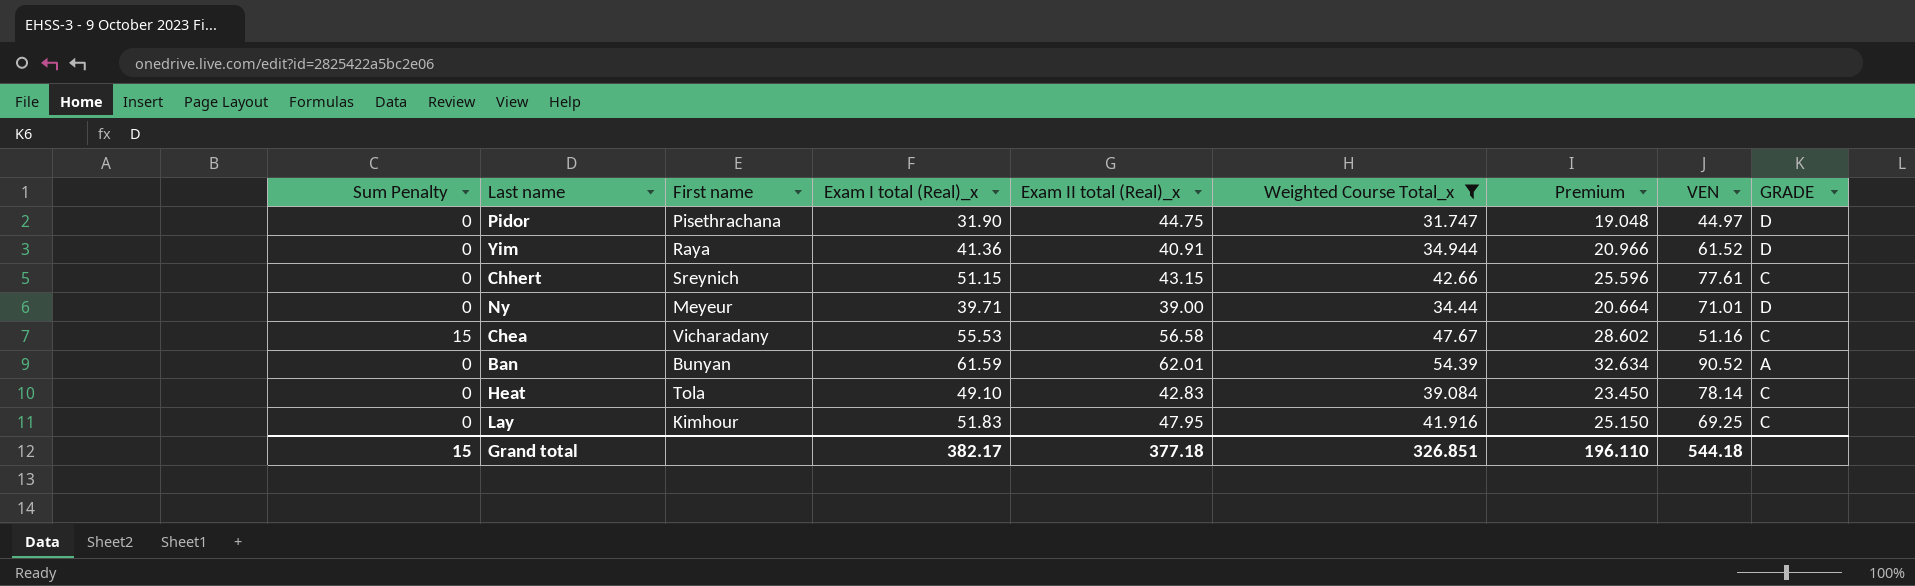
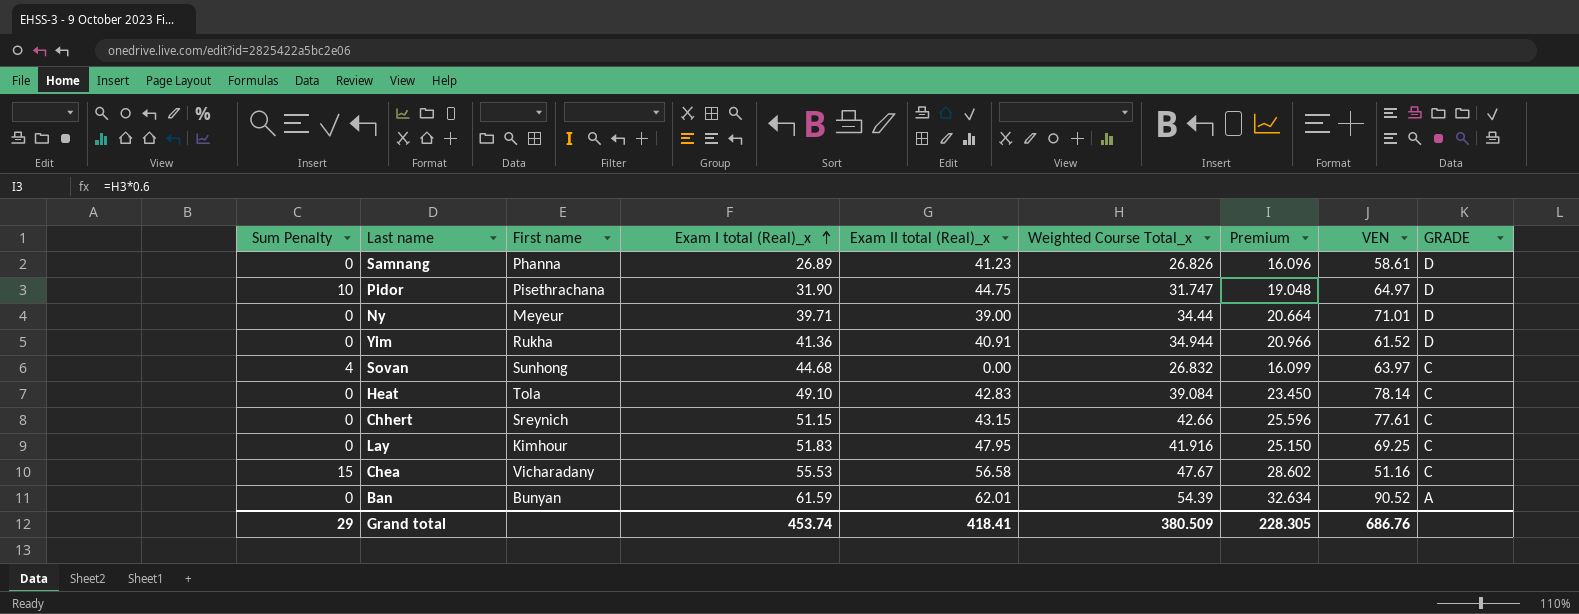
filter: Weighted Course Total_x >= 31.747 -> none
row order: none -> Exam I total (Real)_x ascending
Pidor | Sum Penalty: 0 -> 10
Pidor | VEN: 44.97 -> 64.97
Yim | First name: Raya -> Rukha
Grand total | Sum Penalty: 15 -> 29
Grand total | Exam I total (Real)_x: 382.17 -> 453.74
Grand total | Exam II total (Real)_x: 377.18 -> 418.41
Grand total | Weighted Course Total_x: 326.851 -> 380.509
Grand total | Premium: 196.110 -> 228.305
Grand total | VEN: 544.18 -> 686.76

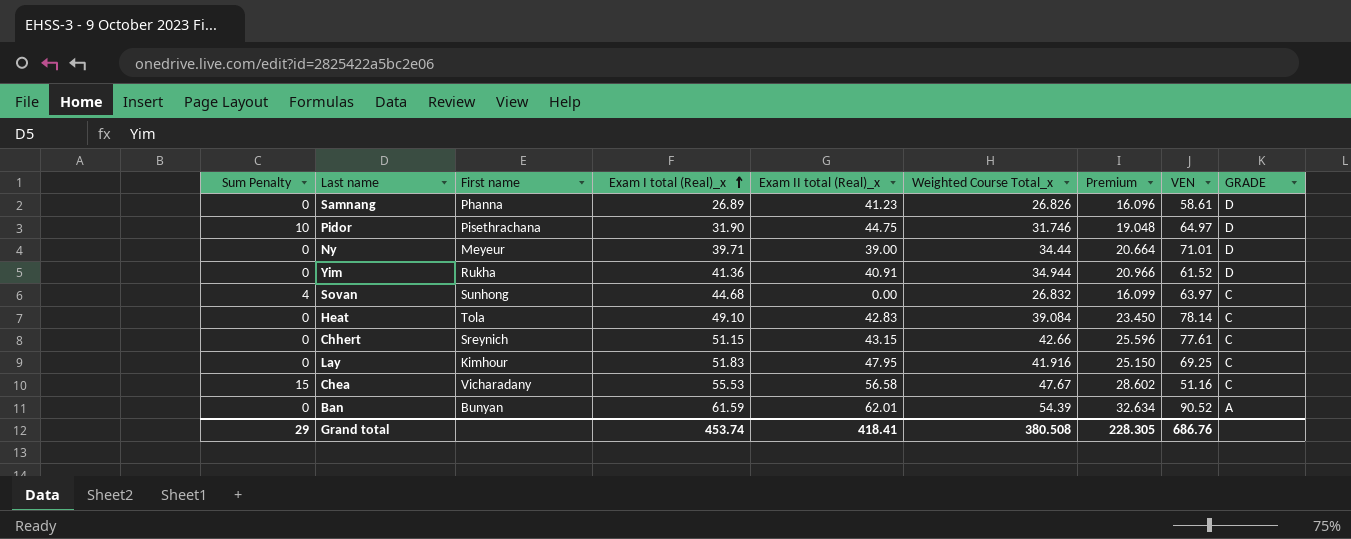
Pidor | Weighted Course Total_x: 31.747 -> 31.746
Grand total | Weighted Course Total_x: 380.509 -> 380.508

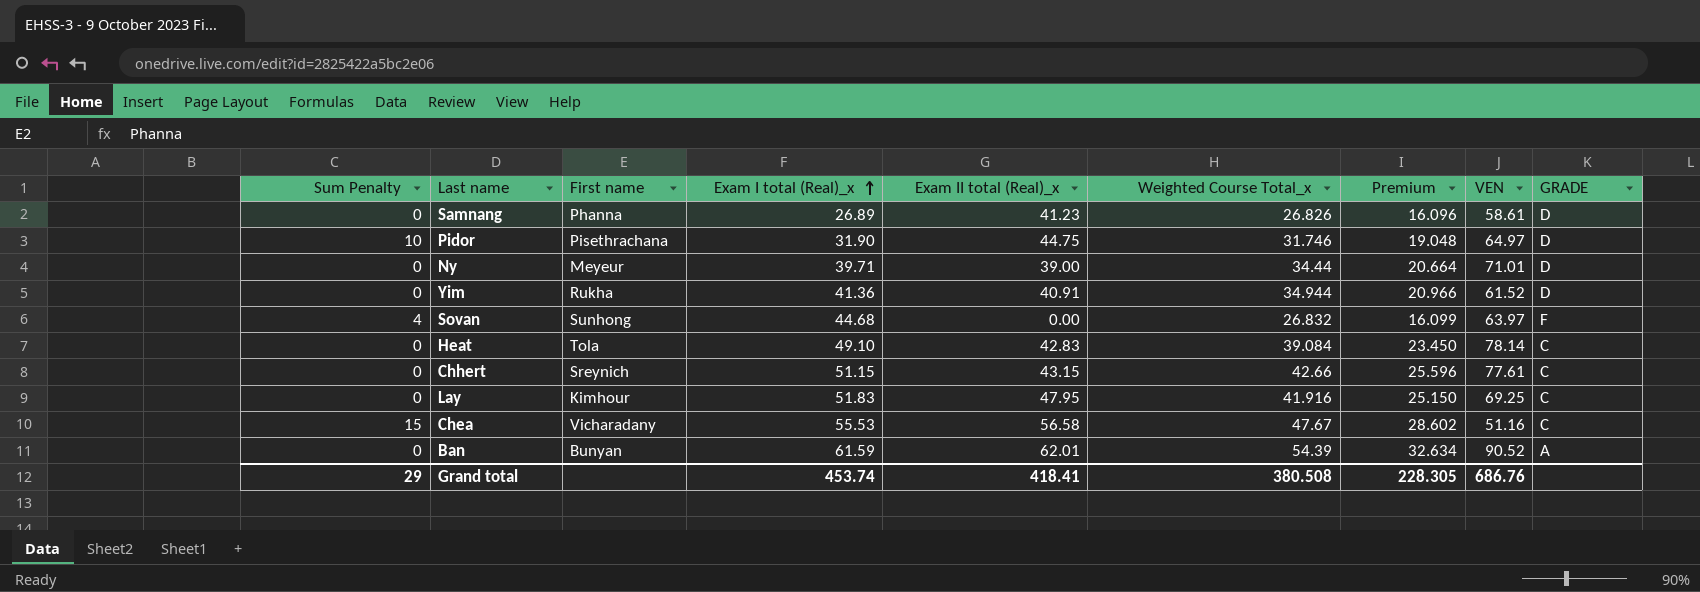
Sovan | GRADE: C -> F

